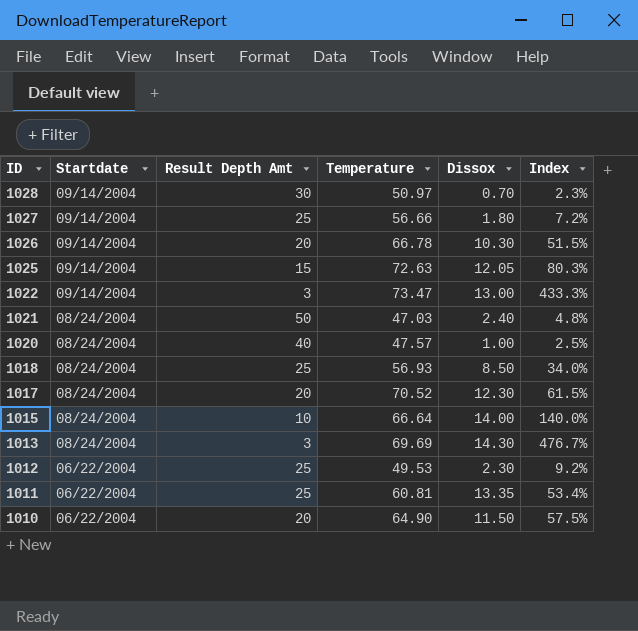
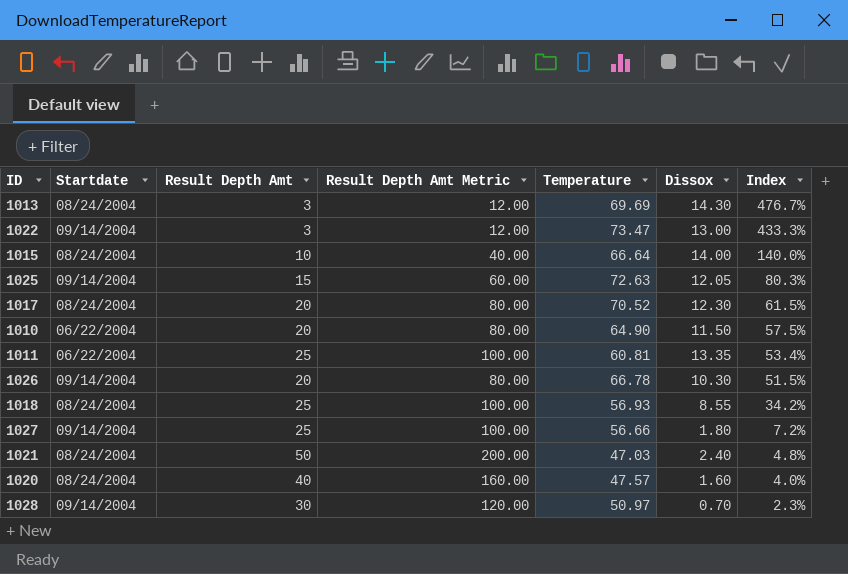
row order: ID descending -> Index descending
column Result Depth Amt Metric | formula: none -> [Result Depth Amt] * 4
row 1012: 06/22/2004 | 25 | 49.53 | 2.30 | 9.2% -> none
1018 | Dissox: 8.50 -> 8.55
1018 | Index: 34.0% -> 34.2%
1020 | Dissox: 1.00 -> 1.60
1020 | Index: 2.5% -> 4.0%

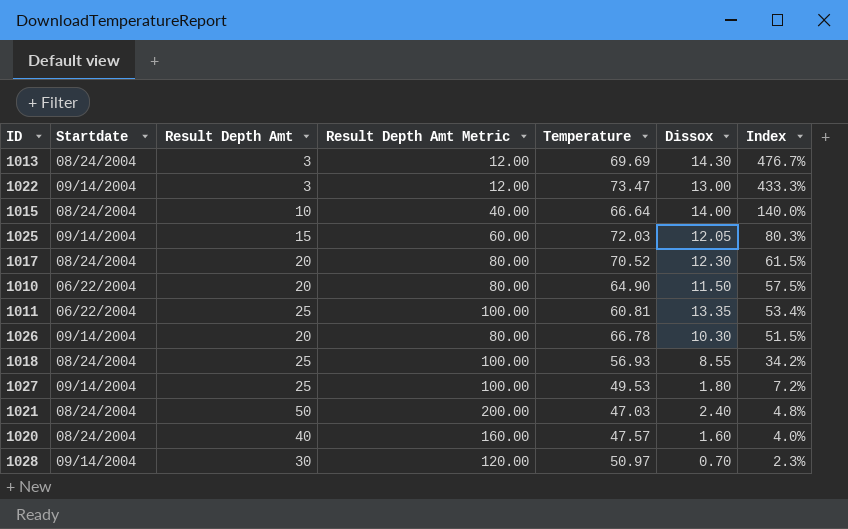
1025 | Temperature: 72.63 -> 72.03
1027 | Temperature: 56.66 -> 49.53

